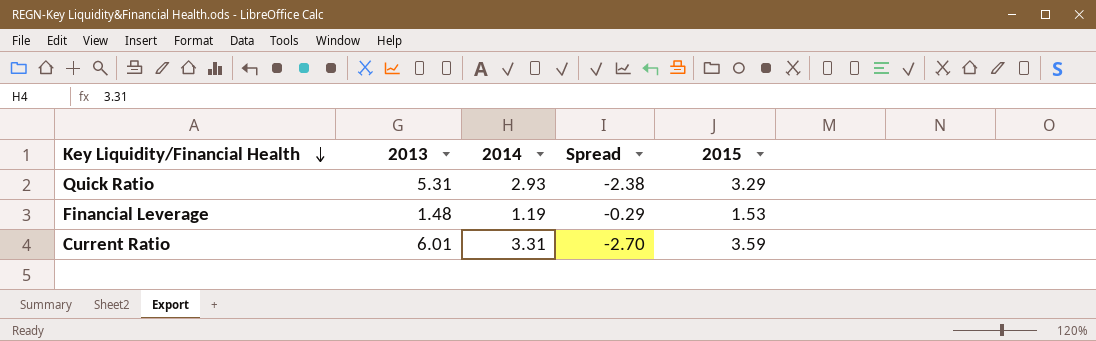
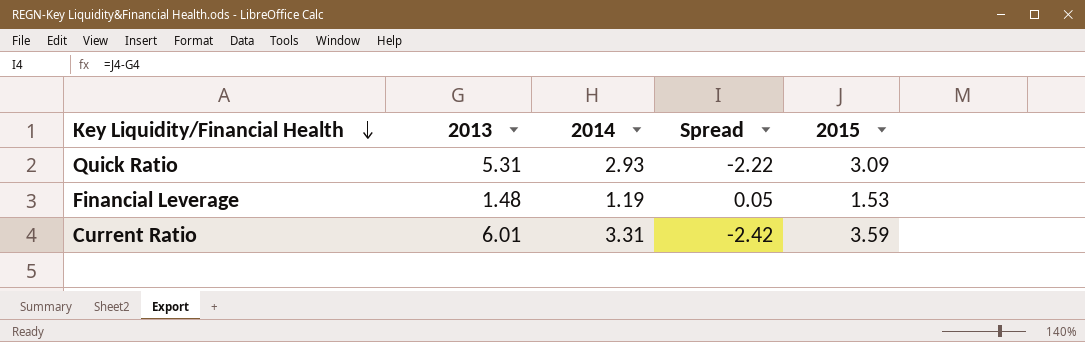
column Spread | formula: [2014] - [2013] -> [2015] - [2013]
Quick Ratio | 2015: 3.29 -> 3.09

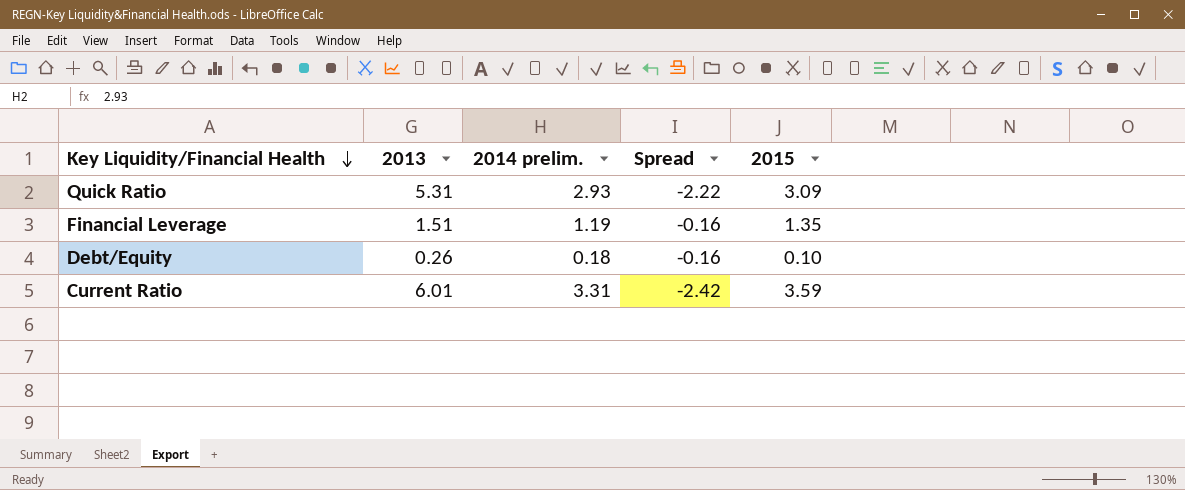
column name: 2014 -> 2014 prelim.
Financial Leverage | 2013: 1.48 -> 1.51
Financial Leverage | Spread: 0.05 -> -0.16
Financial Leverage | 2015: 1.53 -> 1.35
row Debt/Equity: none -> 0.26 | 0.18 | -0.16 | 0.10

